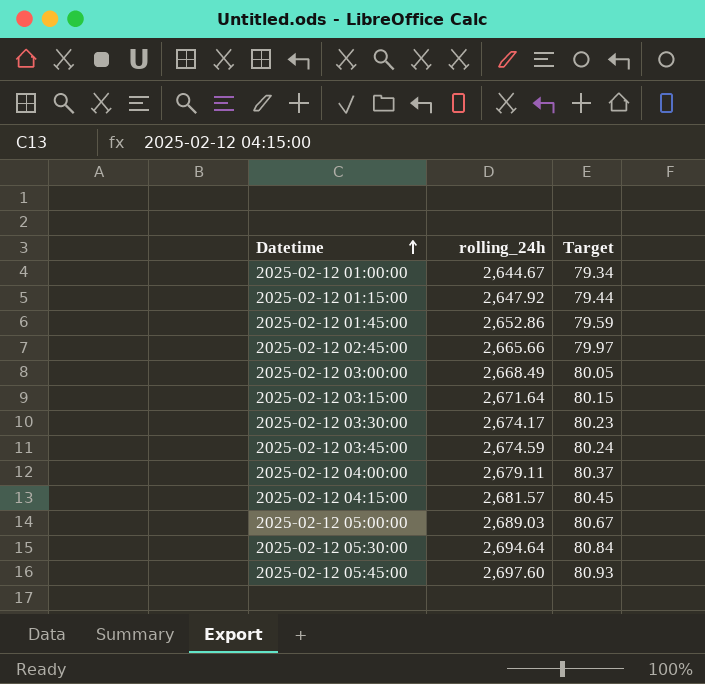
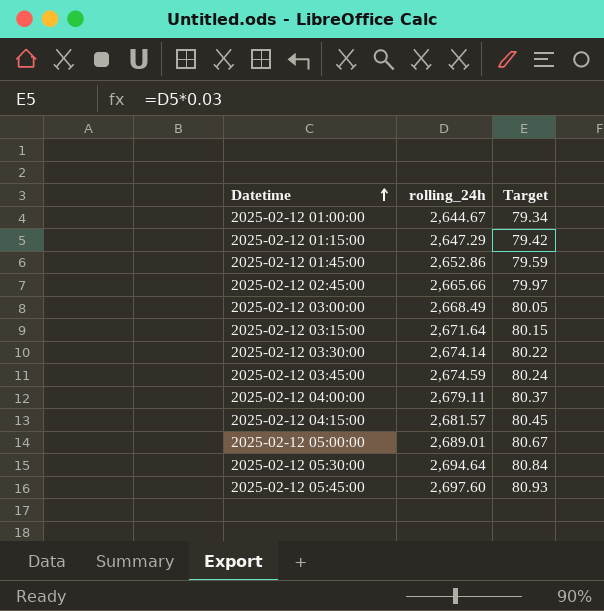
2025-02-12 01:15:00 | rolling_24h: 2,647.92 -> 2,647.29
2025-02-12 01:15:00 | Target: 79.44 -> 79.42
2025-02-12 03:30:00 | rolling_24h: 2,674.17 -> 2,674.14
2025-02-12 03:30:00 | Target: 80.23 -> 80.22
2025-02-12 05:00:00 | rolling_24h: 2,689.03 -> 2,689.01

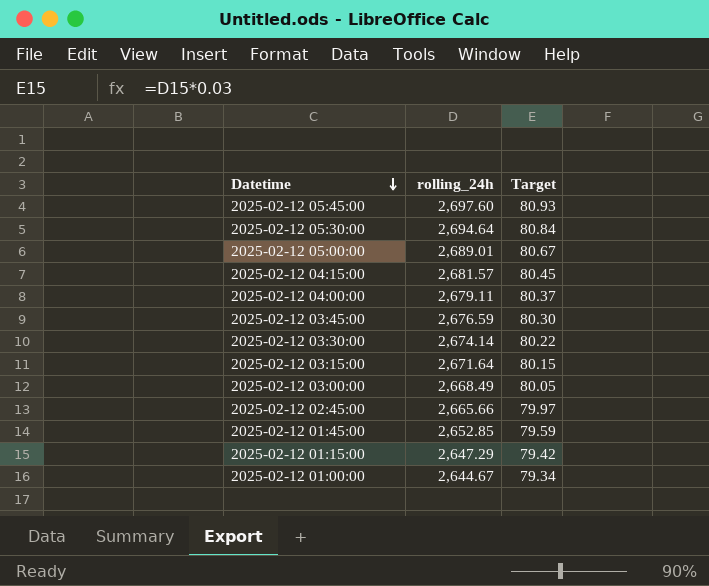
row order: Datetime ascending -> Datetime descending
2025-02-12 03:45:00 | rolling_24h: 2,674.59 -> 2,676.59
2025-02-12 03:45:00 | Target: 80.24 -> 80.30
2025-02-12 01:45:00 | rolling_24h: 2,652.86 -> 2,652.85

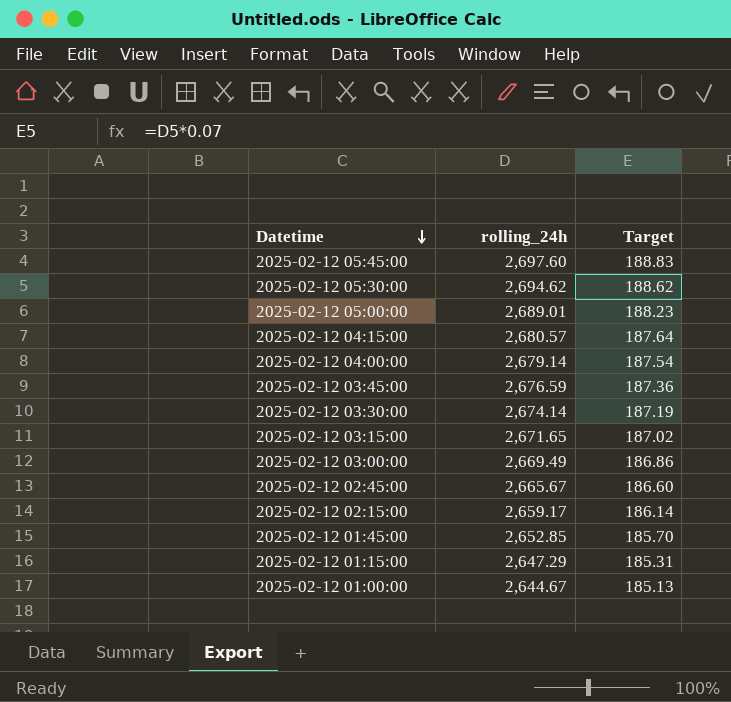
column Target | formula: [rolling_24h] * 0.03 -> [rolling_24h] * 0.07
2025-02-12 05:30:00 | rolling_24h: 2,694.64 -> 2,694.62
2025-02-12 04:15:00 | rolling_24h: 2,681.57 -> 2,680.57
2025-02-12 04:00:00 | rolling_24h: 2,679.11 -> 2,679.14
2025-02-12 03:15:00 | rolling_24h: 2,671.64 -> 2,671.65
2025-02-12 03:00:00 | rolling_24h: 2,668.49 -> 2,669.49
2025-02-12 02:45:00 | rolling_24h: 2,665.66 -> 2,665.67
row 2025-02-12 02:15:00: none -> 2,659.17 | 186.14

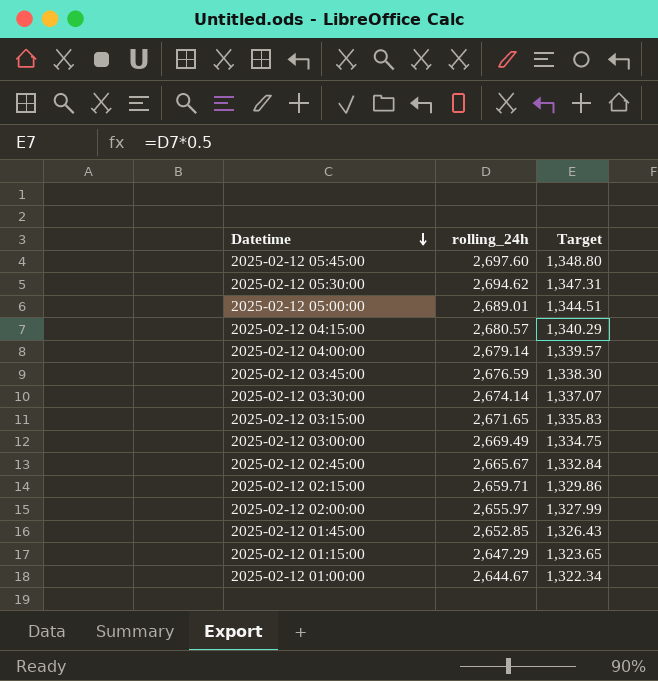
column Target | formula: [rolling_24h] * 0.07 -> [rolling_24h] * 0.5
2025-02-12 02:15:00 | rolling_24h: 2,659.17 -> 2,659.71
row 2025-02-12 02:00:00: none -> 2,655.97 | 1,327.99

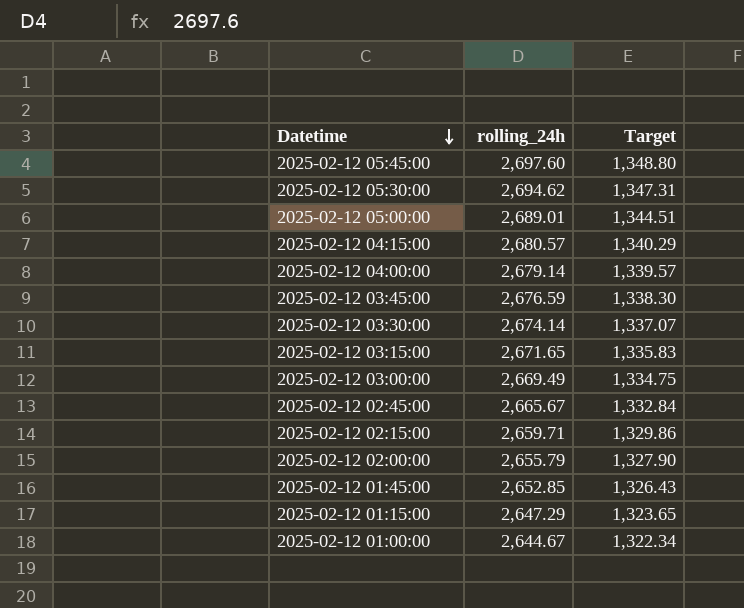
2025-02-12 02:00:00 | rolling_24h: 2,655.97 -> 2,655.79
2025-02-12 02:00:00 | Target: 1,327.99 -> 1,327.90

